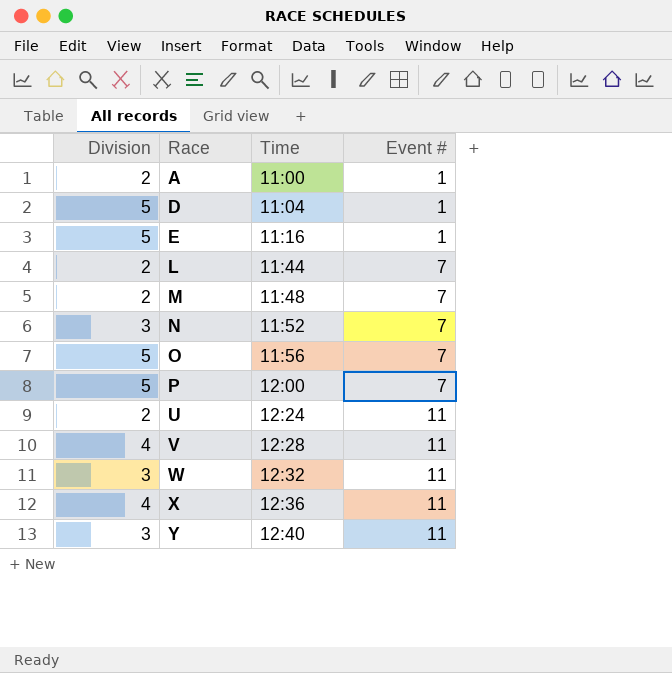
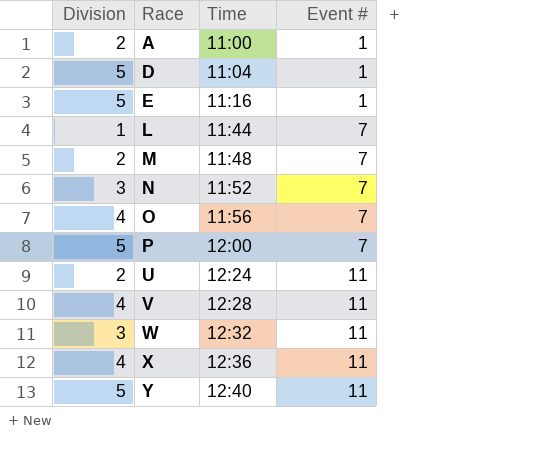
L | Division: 2 -> 1
O | Division: 5 -> 4
Y | Division: 3 -> 5

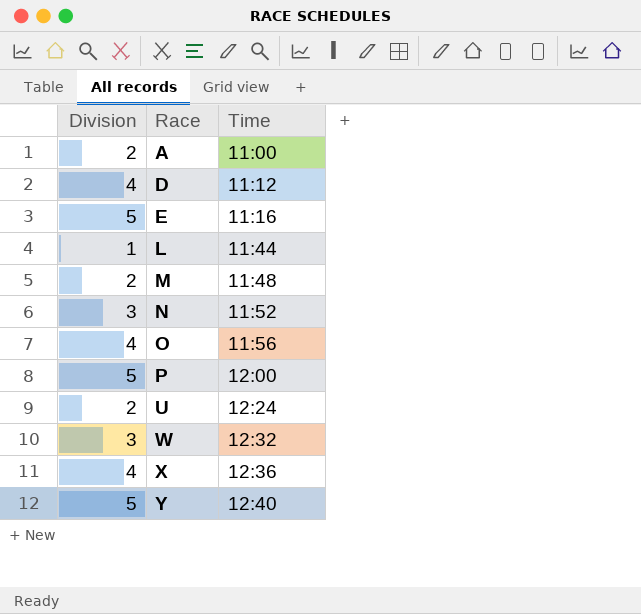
column Event # | position: 4 -> none
row V: 4 | 12:28 | 11 -> none
D | Division: 5 -> 4
D | Time: 11:04 -> 11:12

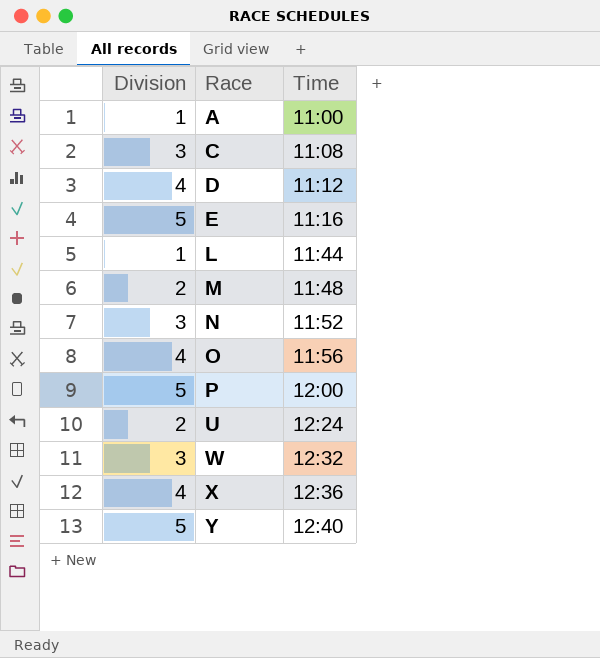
A | Division: 2 -> 1
row C: none -> 3 | 11:08

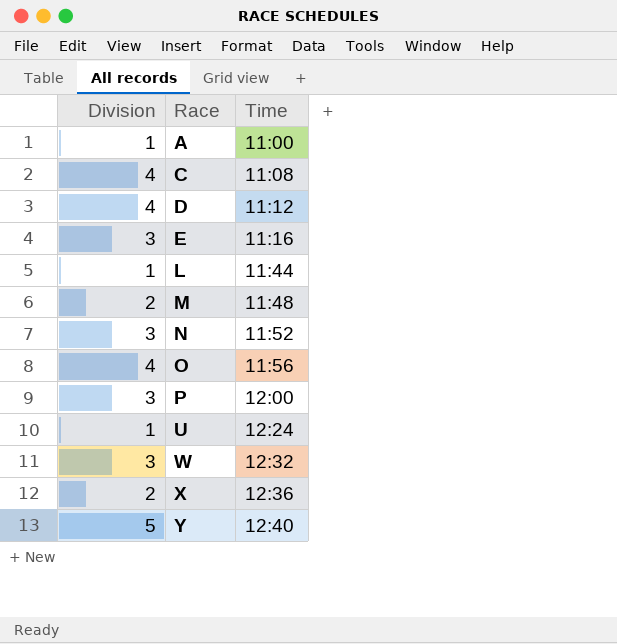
C | Division: 3 -> 4
E | Division: 5 -> 3
P | Division: 5 -> 3
U | Division: 2 -> 1
X | Division: 4 -> 2

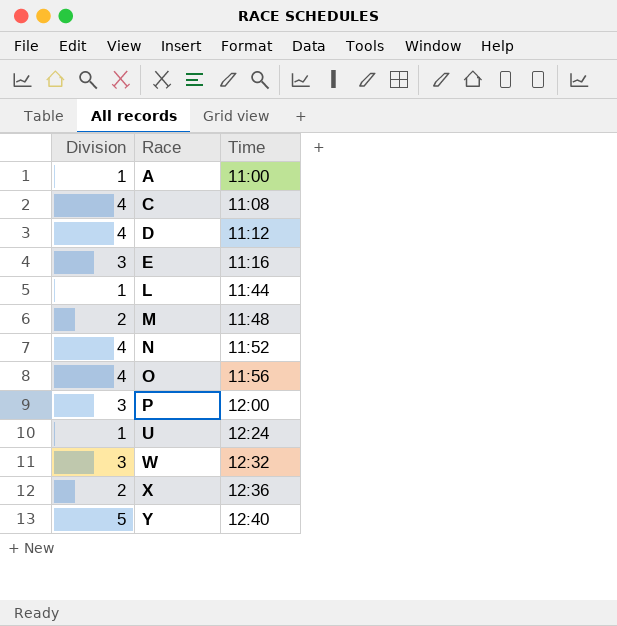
N | Division: 3 -> 4

